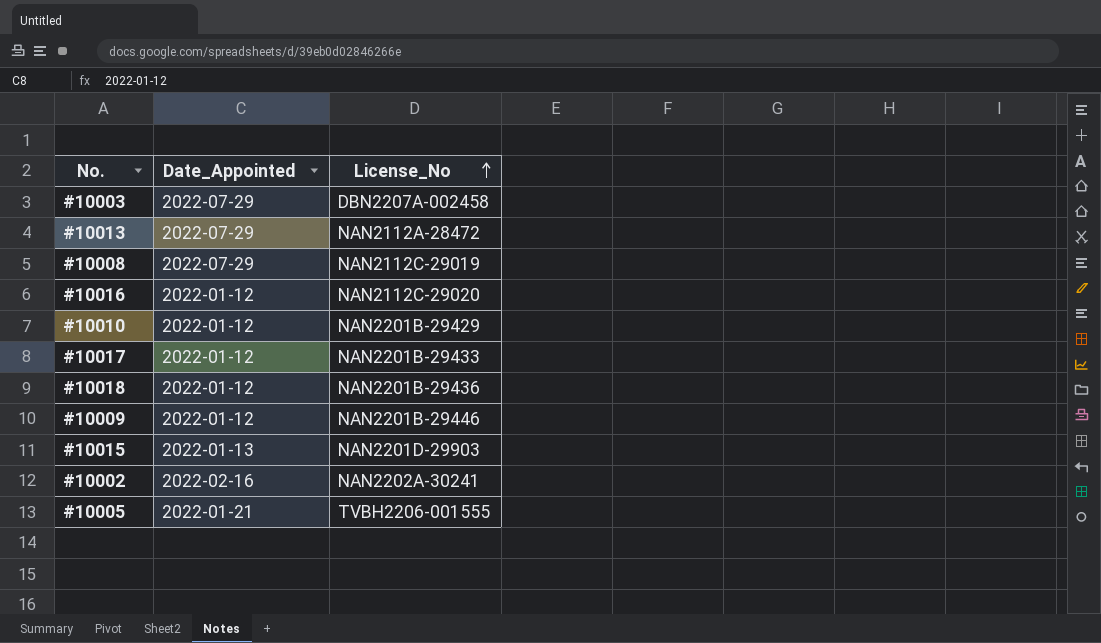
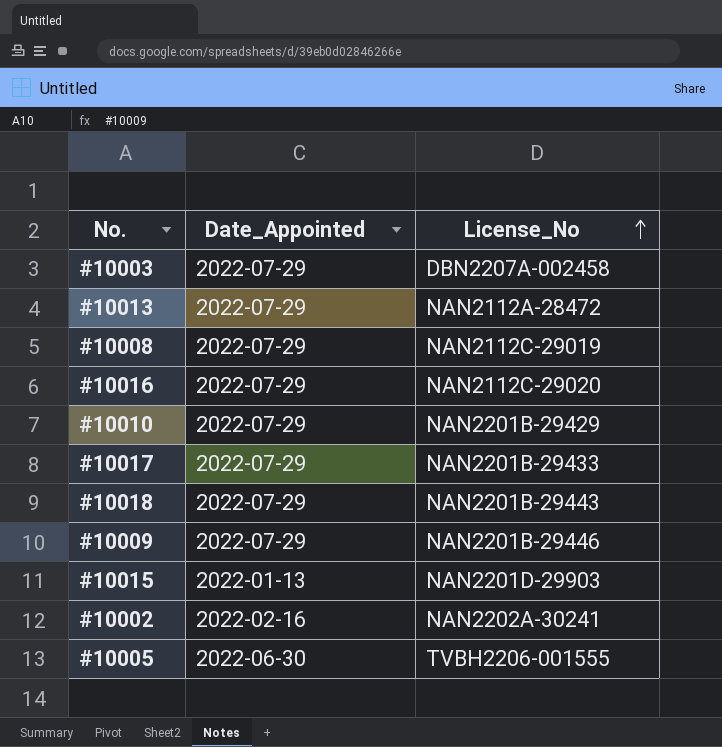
#10016 | Date_Appointed: 2022-01-12 -> 2022-07-29
#10010 | Date_Appointed: 2022-01-12 -> 2022-07-29
#10017 | Date_Appointed: 2022-01-12 -> 2022-07-29
#10018 | Date_Appointed: 2022-01-12 -> 2022-07-29
#10018 | License_No: NAN2201B-29436 -> NAN2201B-29443
#10009 | Date_Appointed: 2022-01-12 -> 2022-07-29
#10005 | Date_Appointed: 2022-01-21 -> 2022-06-30

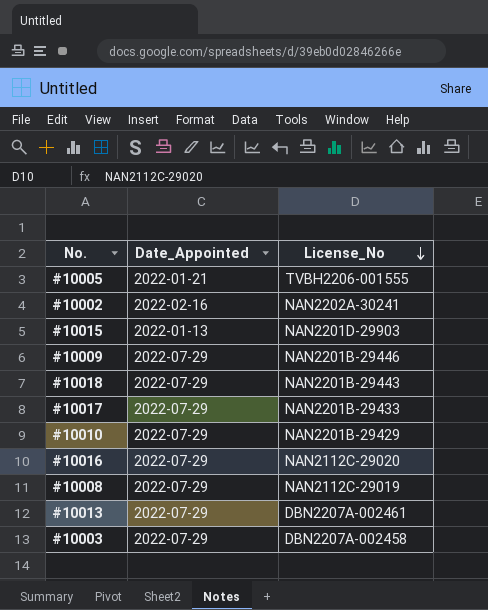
row order: License_No ascending -> License_No descending
#10005 | Date_Appointed: 2022-06-30 -> 2022-01-21
#10013 | License_No: NAN2112A-28472 -> DBN2207A-002461

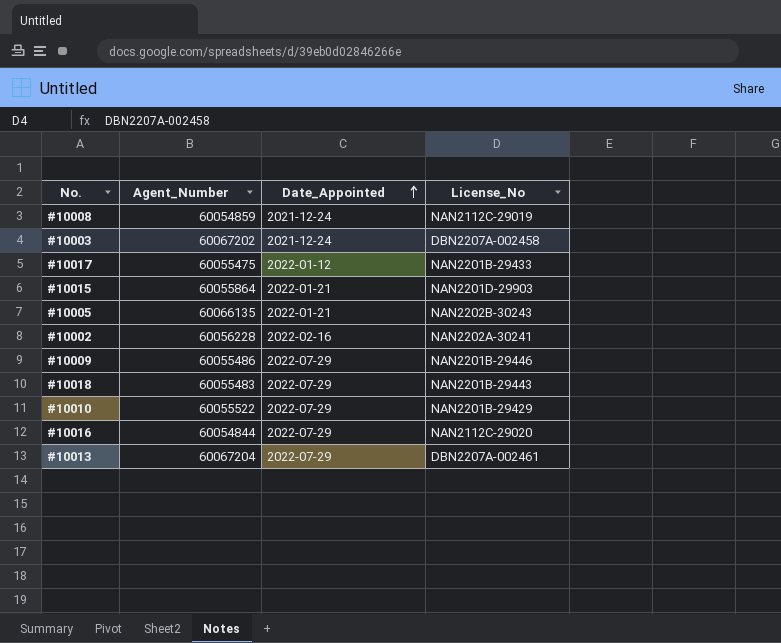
row order: License_No descending -> Date_Appointed ascending
column Agent_Number | position: none -> 2
#10008 | Date_Appointed: 2022-07-29 -> 2021-12-24
#10003 | Date_Appointed: 2022-07-29 -> 2021-12-24
#10017 | Date_Appointed: 2022-07-29 -> 2022-01-12
#10015 | Date_Appointed: 2022-01-13 -> 2022-01-21
#10005 | License_No: TVBH2206-001555 -> NAN2202B-30243

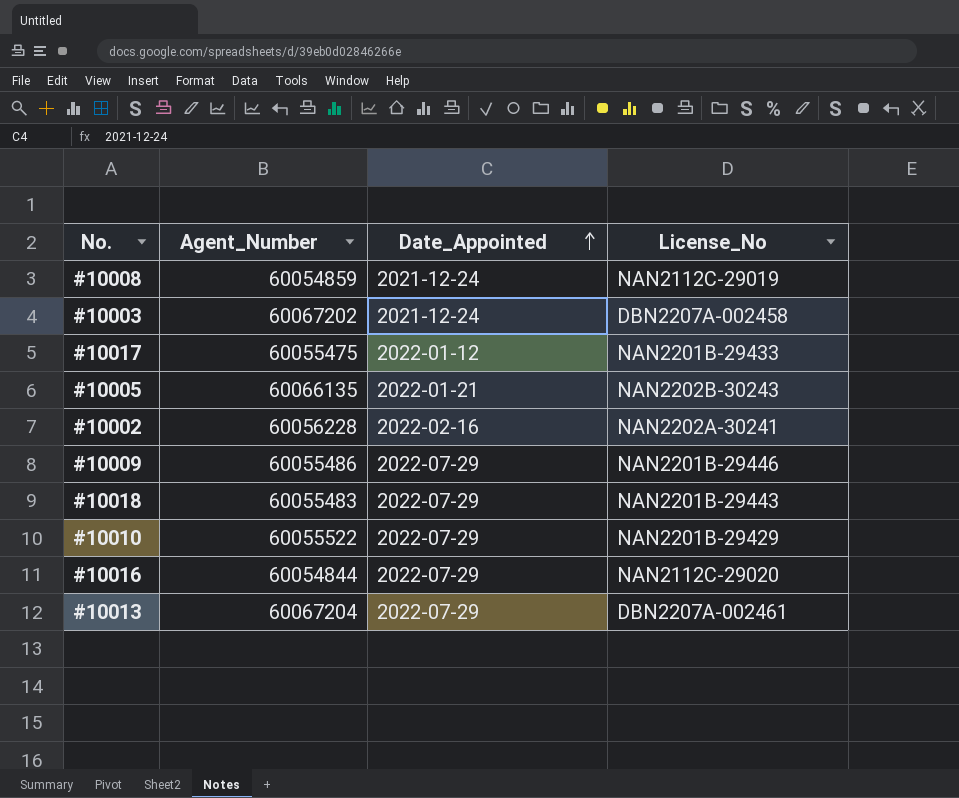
row #10015: 60055864 | 2022-01-21 | NAN2201D-29903 -> none

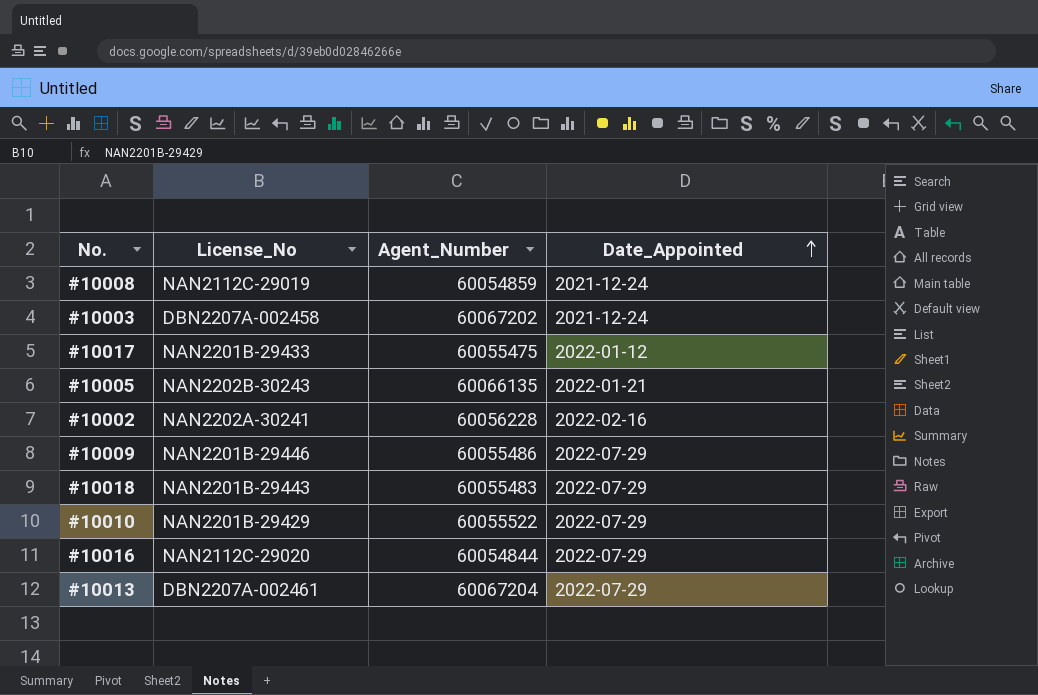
column License_No | position: 4 -> 2

